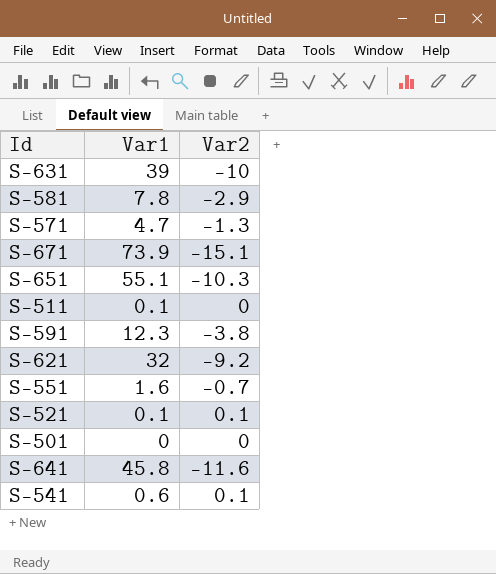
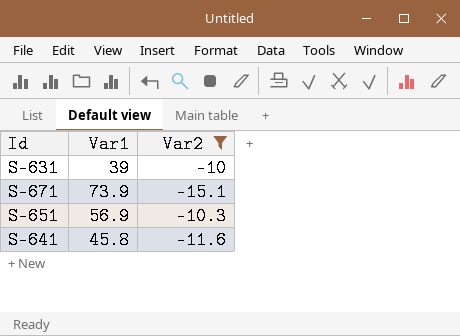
filter: none -> Var2 <= -10
S-651 | Var1: 55.1 -> 56.9

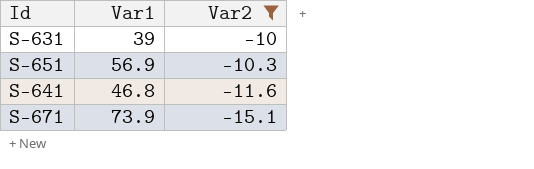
row order: none -> Var2 descending
S-641 | Var1: 45.8 -> 46.8

